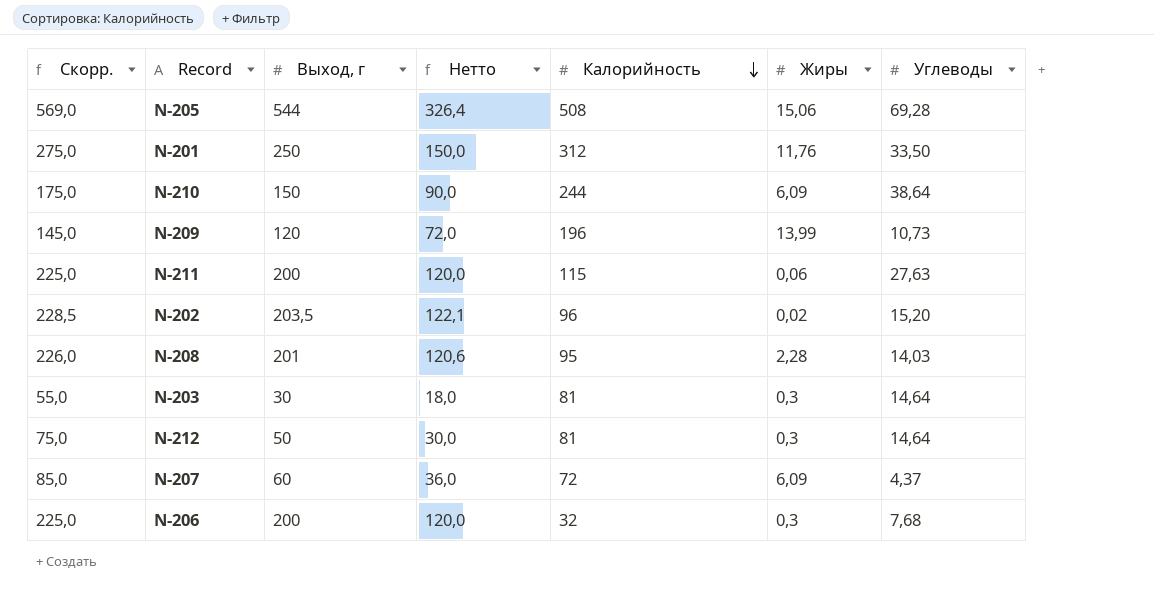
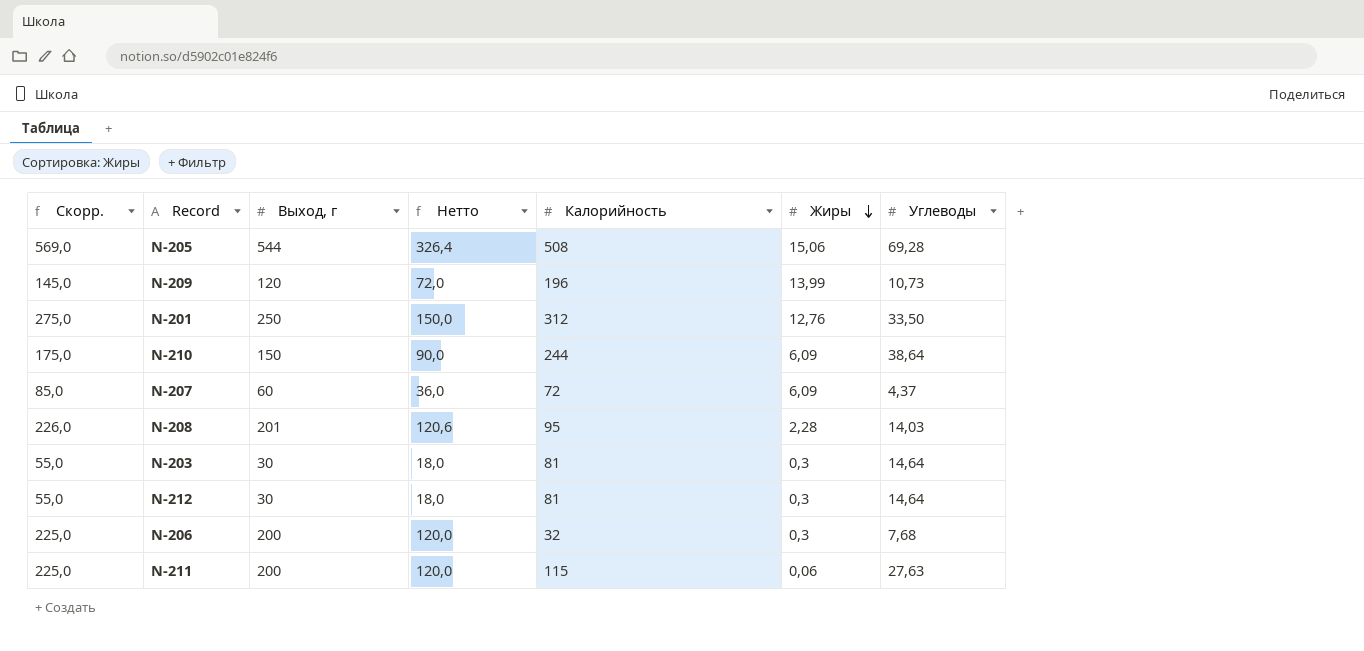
row order: Калорийность descending -> Жиры descending
row N-202: 228,5 | 203,5 | 122,1 | 96 | 0,02 | 15,20 -> none
N-201 | Жиры: 11,76 -> 12,76
N-212 | Скорр.: 75,0 -> 55,0
N-212 | Выход, г: 50 -> 30
N-212 | Нетто: 30,0 -> 18,0

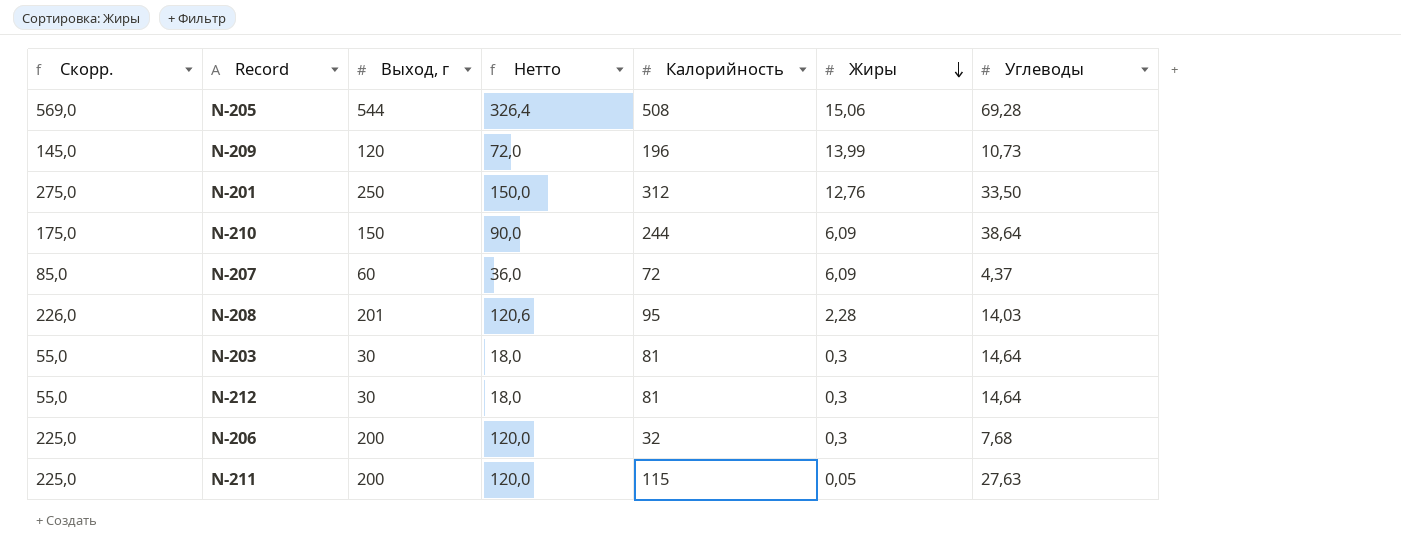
N-211 | Жиры: 0,06 -> 0,05

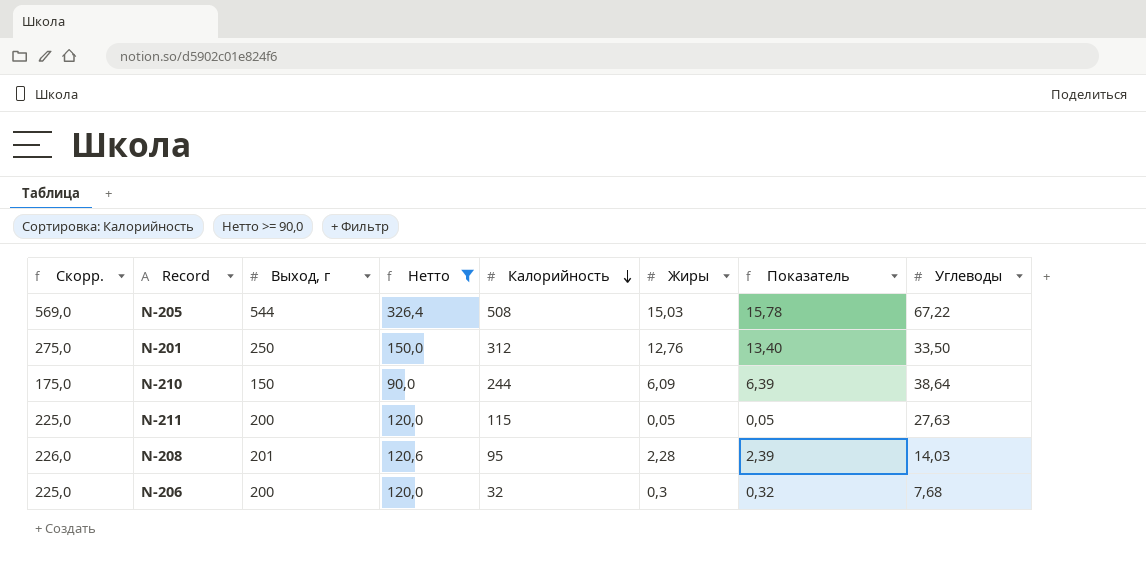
filter: none -> Нетто >= 90,0
row order: Жиры descending -> Калорийность descending
column Показатель | formula: none -> [Жиры] * 1,05
N-205 | Жиры: 15,06 -> 15,03
N-205 | Углеводы: 69,28 -> 67,22

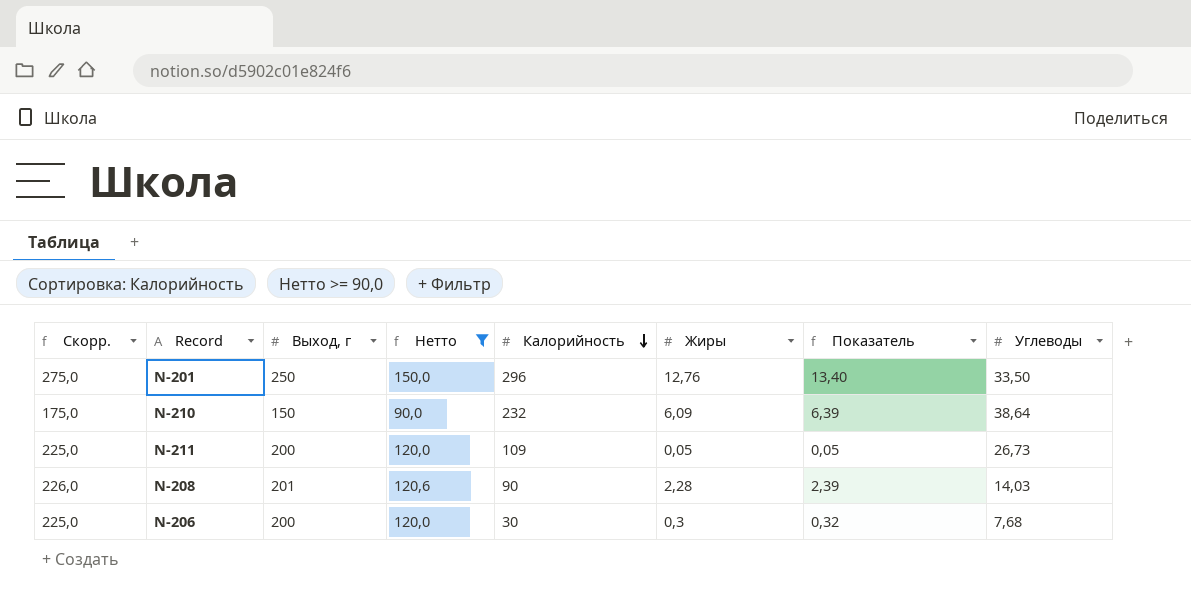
row N-205: 569,0 | 544 | 326,4 | 508 | 15,03 | 15,78 | 67,22 -> none
N-201 | Калорийность: 312 -> 296
N-210 | Калорийность: 244 -> 232
N-211 | Калорийность: 115 -> 109
N-211 | Углеводы: 27,63 -> 26,73
N-208 | Калорийность: 95 -> 90
N-206 | Калорийность: 32 -> 30

